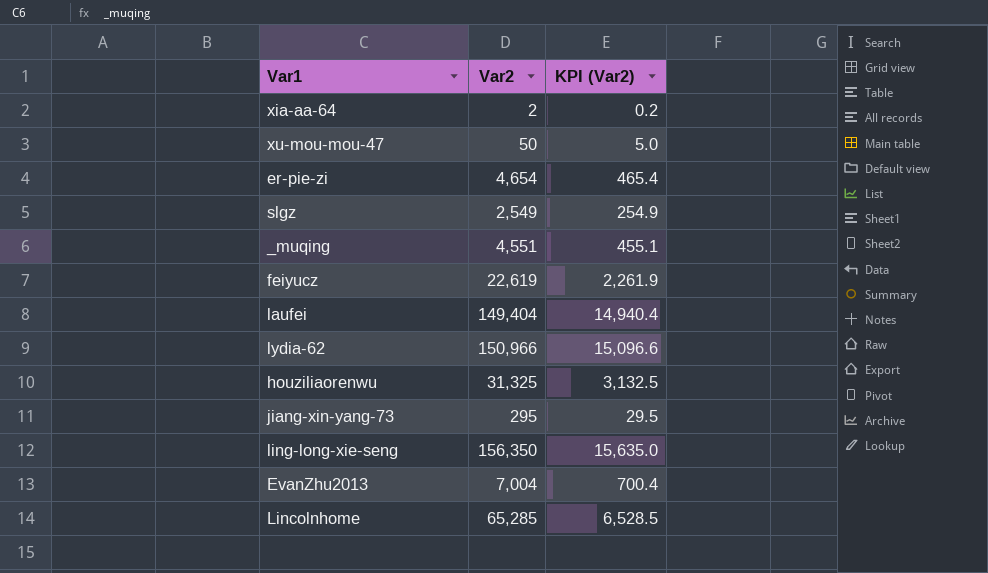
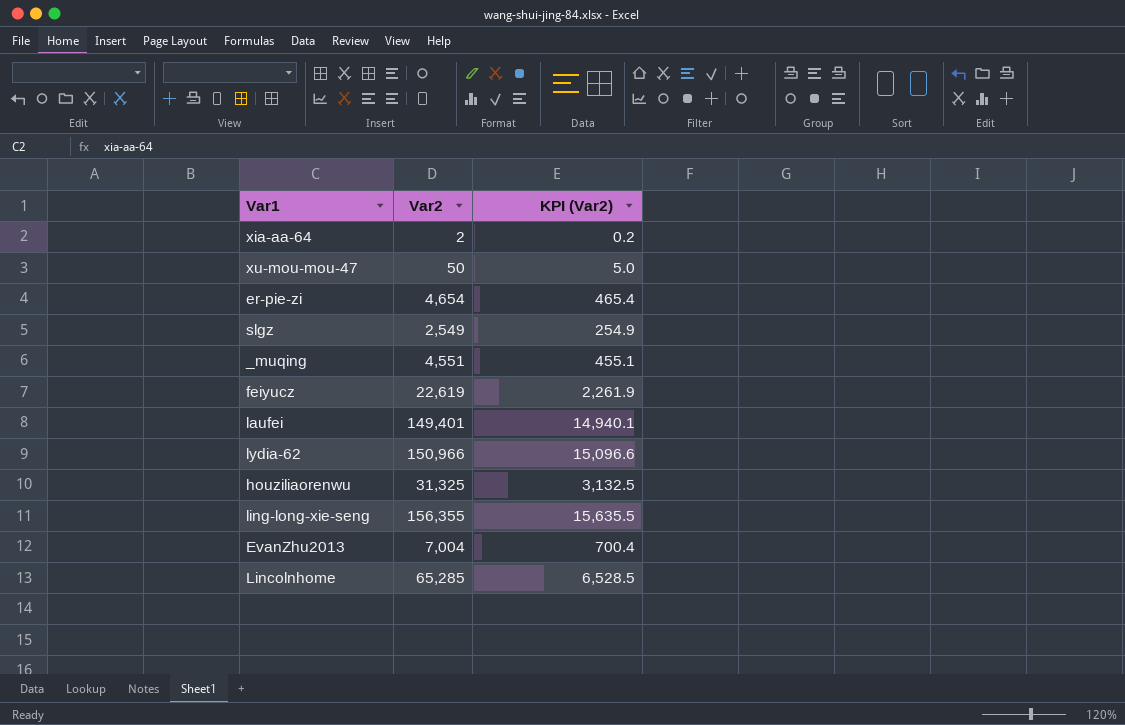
row jiang-xin-yang-73: 295 | 29.5 -> none
laufei | Var2: 149,404 -> 149,401
laufei | KPI (Var2): 14,940.4 -> 14,940.1
ling-long-xie-seng | Var2: 156,350 -> 156,355
ling-long-xie-seng | KPI (Var2): 15,635.0 -> 15,635.5

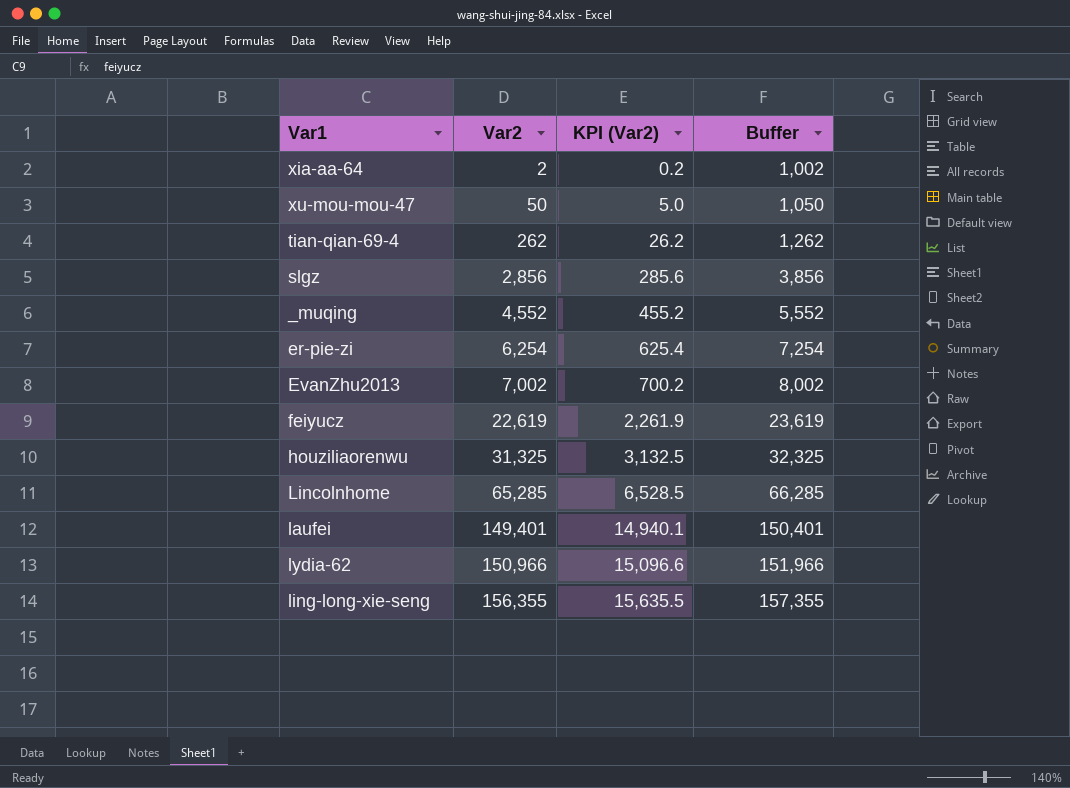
row order: none -> Var2 ascending
column Buffer | formula: none -> [Var2] + 1000
row tian-qian-69-4: none -> 262 | 26.2 | 1,262
slgz | Var2: 2,549 -> 2,856
slgz | KPI (Var2): 254.9 -> 285.6
_muqing | Var2: 4,551 -> 4,552
_muqing | KPI (Var2): 455.1 -> 455.2
er-pie-zi | Var2: 4,654 -> 6,254
er-pie-zi | KPI (Var2): 465.4 -> 625.4
EvanZhu2013 | Var2: 7,004 -> 7,002
EvanZhu2013 | KPI (Var2): 700.4 -> 700.2

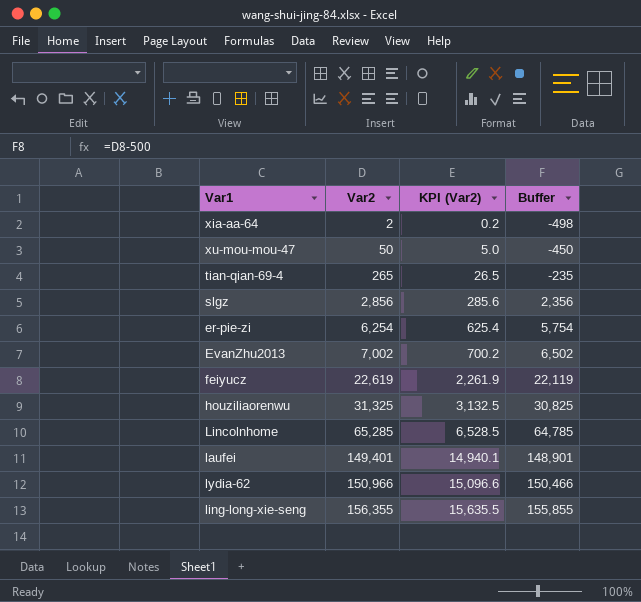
column Buffer | formula: [Var2] + 1000 -> [Var2] - 500
row _muqing: 4,552 | 455.2 | 5,552 -> none
tian-qian-69-4 | Var2: 262 -> 265
tian-qian-69-4 | KPI (Var2): 26.2 -> 26.5

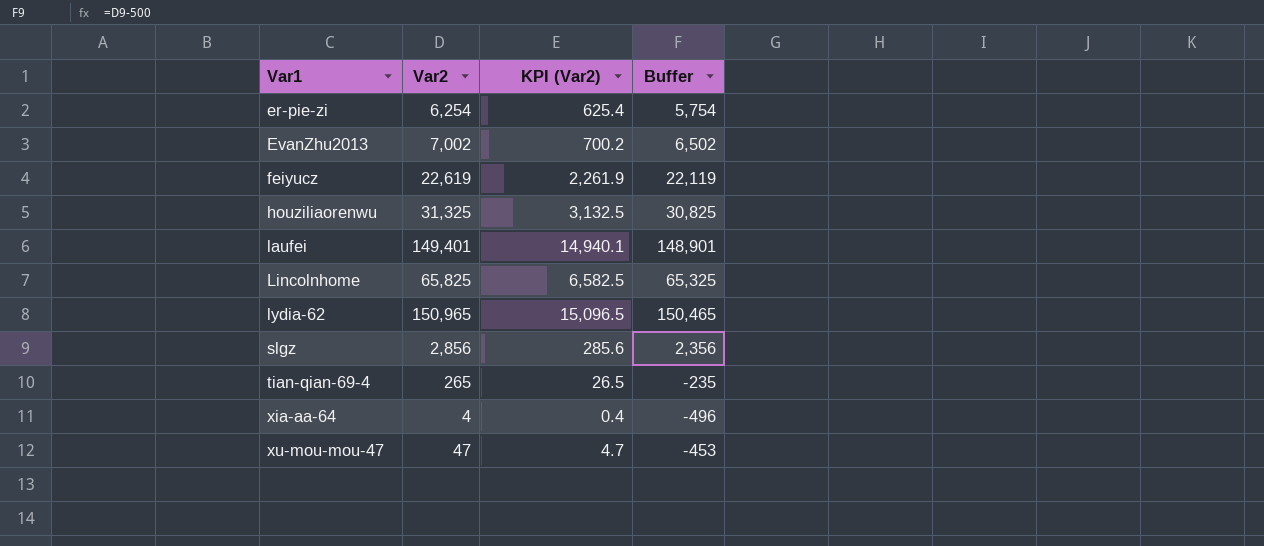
row order: Var2 ascending -> Var1 ascending
row ling-long-xie-seng: 156,355 | 15,635.5 | 155,855 -> none
Lincolnhome | Var2: 65,285 -> 65,825
Lincolnhome | KPI (Var2): 6,528.5 -> 6,582.5
Lincolnhome | Buffer: 64,785 -> 65,325
lydia-62 | Var2: 150,966 -> 150,965
lydia-62 | KPI (Var2): 15,096.6 -> 15,096.5
lydia-62 | Buffer: 150,466 -> 150,465
xia-aa-64 | Var2: 2 -> 4
xia-aa-64 | KPI (Var2): 0.2 -> 0.4
xia-aa-64 | Buffer: -498 -> -496
xu-mou-mou-47 | Var2: 50 -> 47
xu-mou-mou-47 | KPI (Var2): 5.0 -> 4.7
xu-mou-mou-47 | Buffer: -450 -> -453

